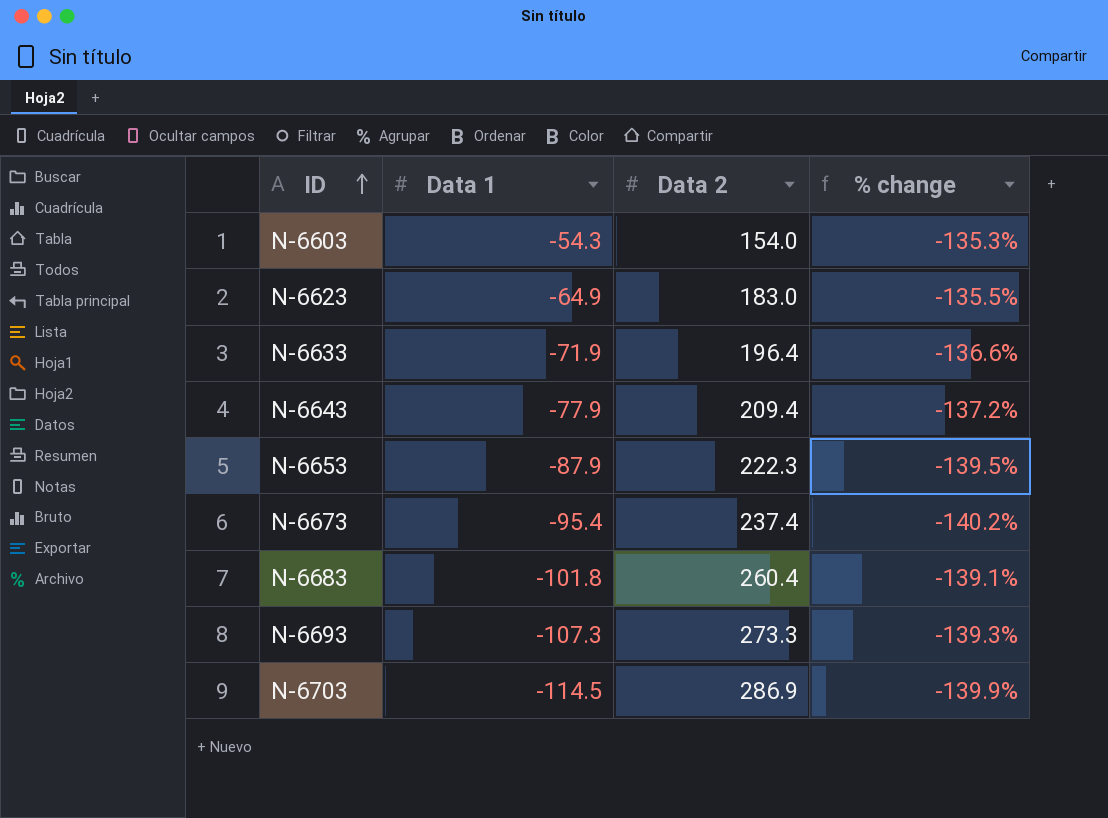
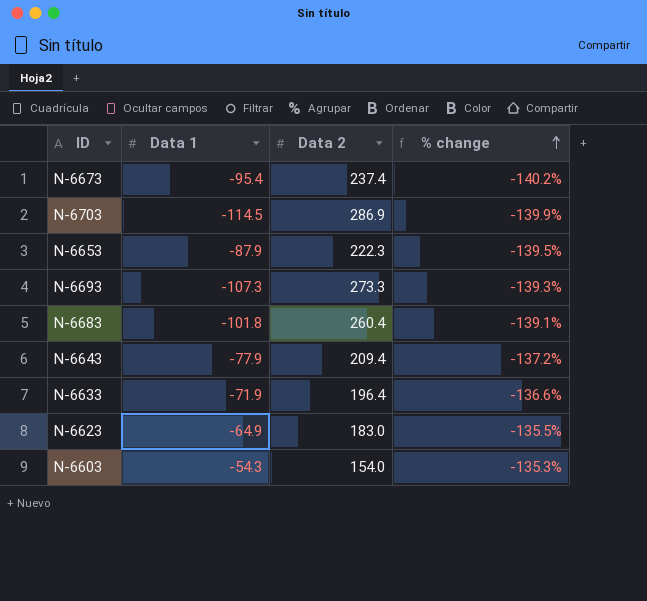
row order: ID ascending -> % change ascending

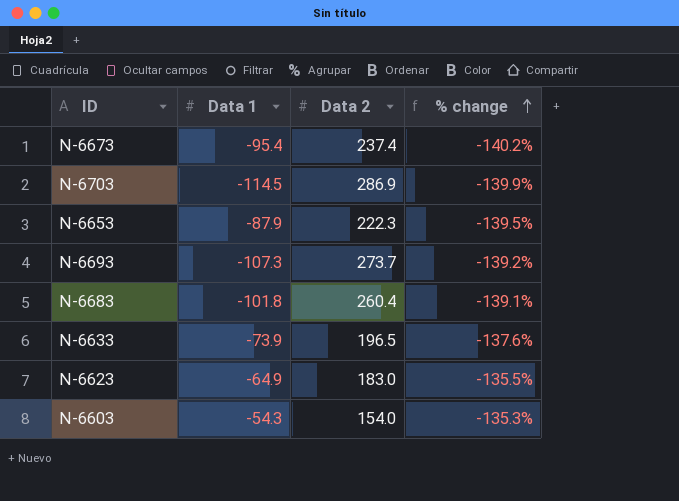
row N-6643: -77.9 | 209.4 | -137.2% -> none
N-6693 | Data 2: 273.3 -> 273.7
N-6693 | % change: -139.3% -> -139.2%
N-6633 | Data 1: -71.9 -> -73.9
N-6633 | Data 2: 196.4 -> 196.5
N-6633 | % change: -136.6% -> -137.6%

